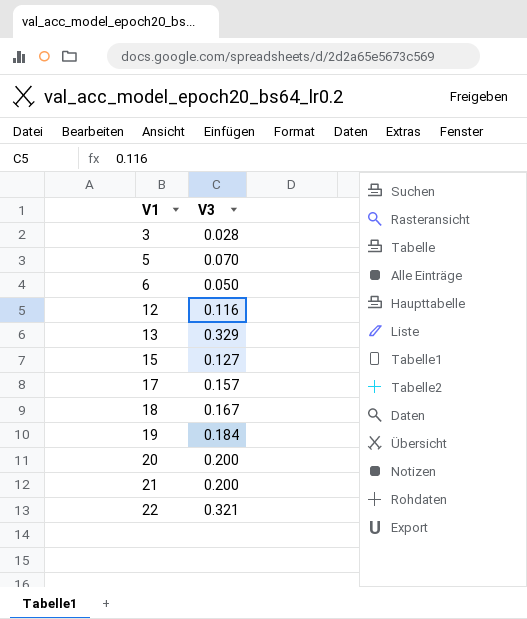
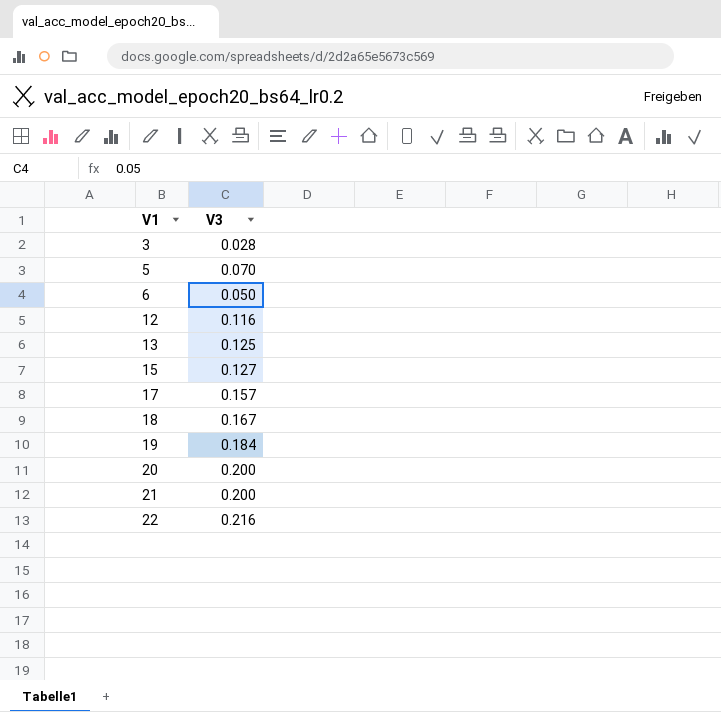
13 | V3: 0.329 -> 0.125
22 | V3: 0.321 -> 0.216

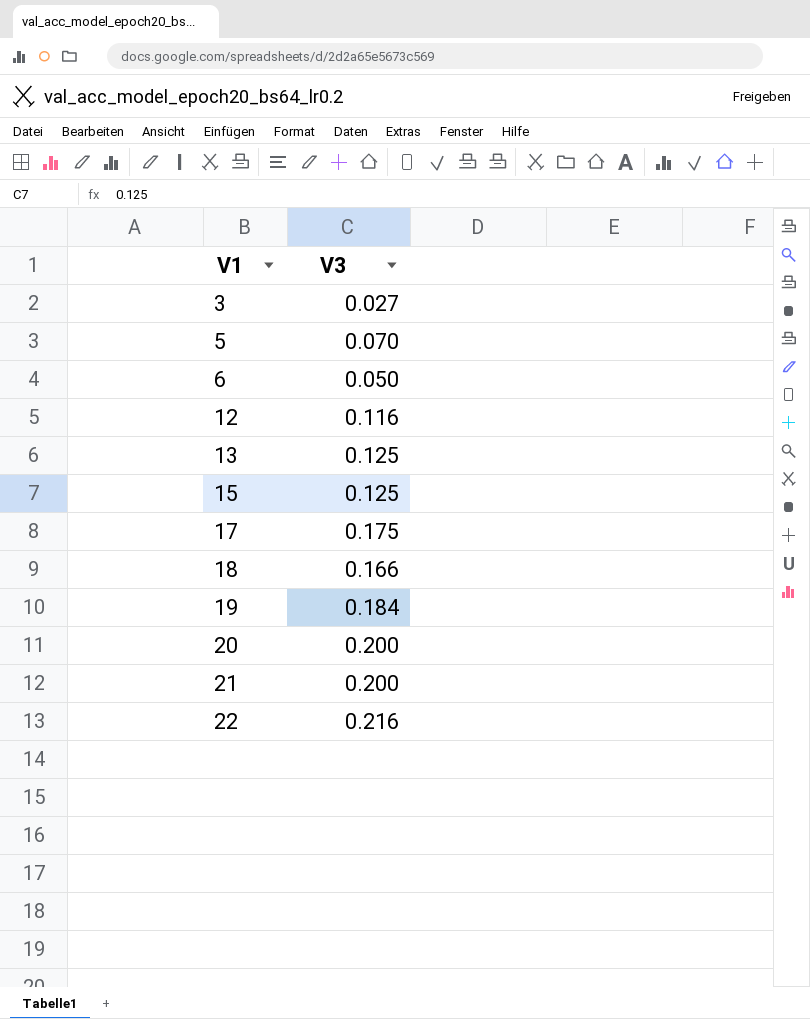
3 | V3: 0.028 -> 0.027
15 | V3: 0.127 -> 0.125
17 | V3: 0.157 -> 0.175
18 | V3: 0.167 -> 0.166

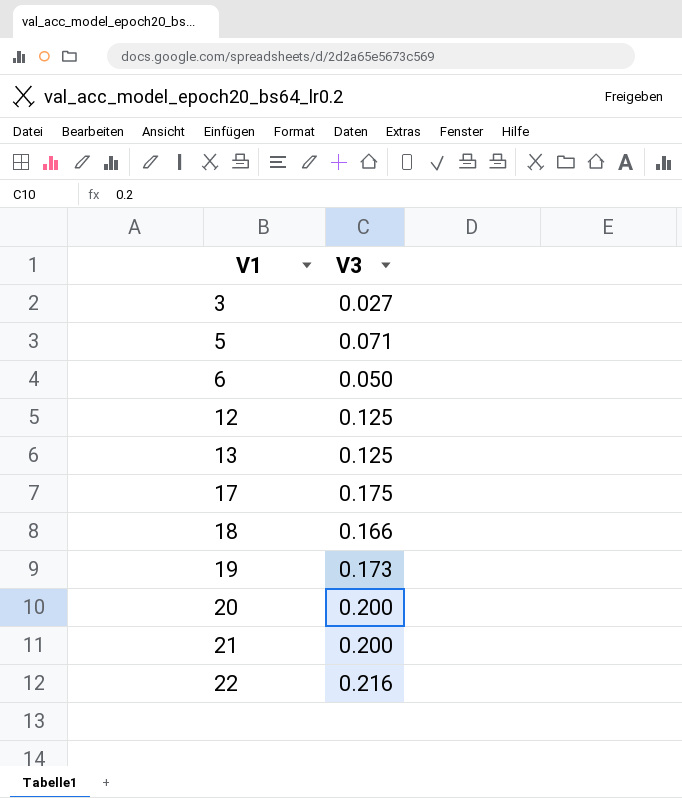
row 15: 0.125 -> none
5 | V3: 0.070 -> 0.071
12 | V3: 0.116 -> 0.125
19 | V3: 0.184 -> 0.173

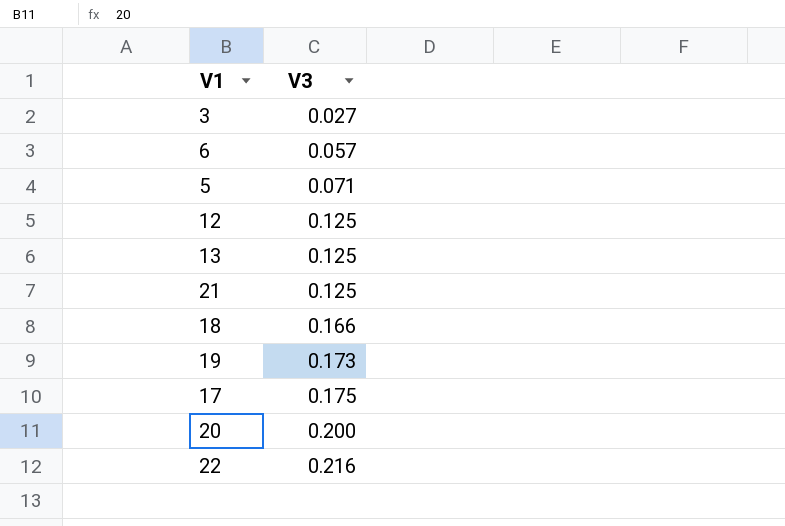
row order: V1 ascending -> V3 ascending
6 | V3: 0.050 -> 0.057
21 | V3: 0.200 -> 0.125

